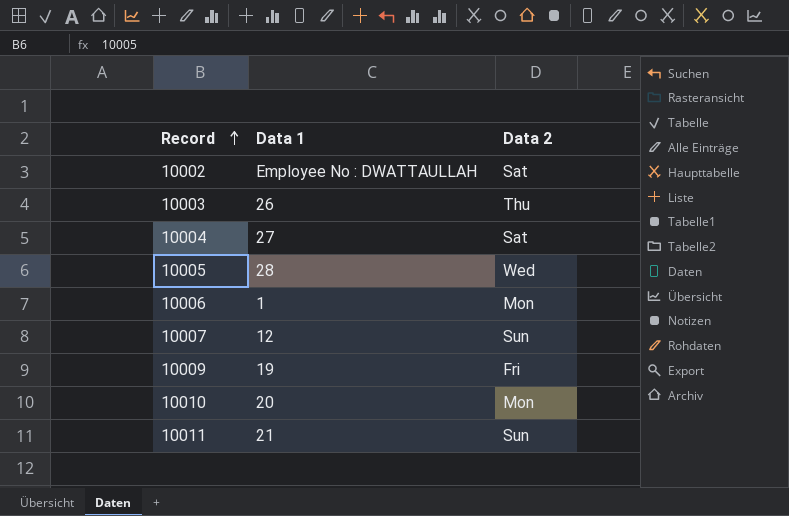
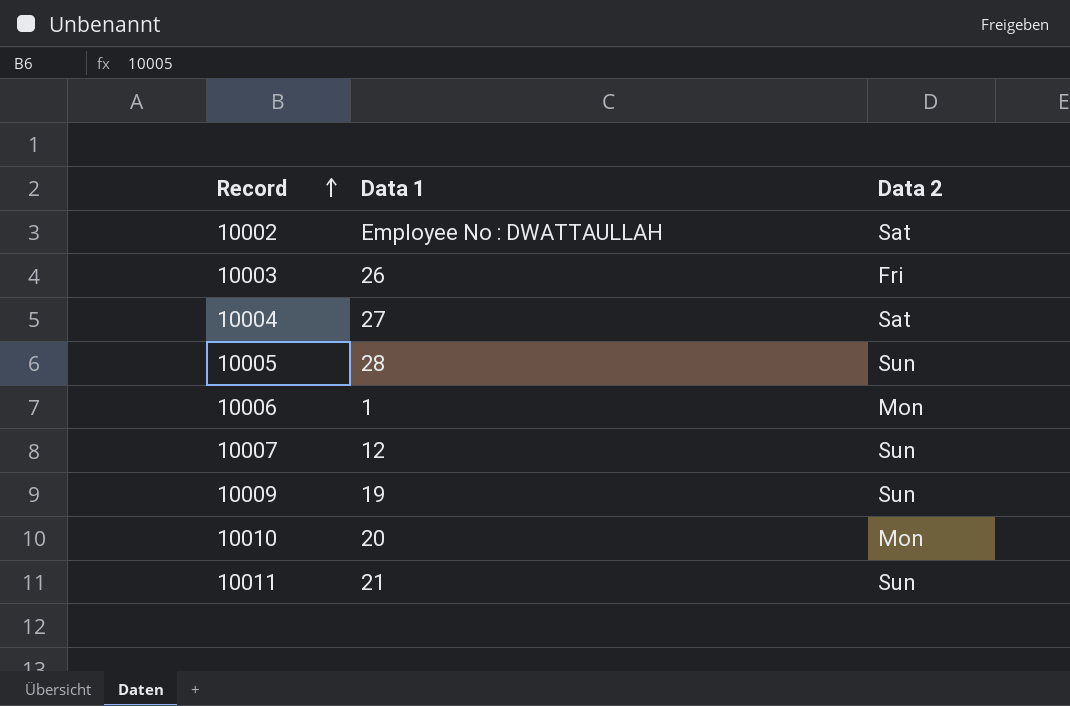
10003 | Data 2: Thu -> Fri
10005 | Data 2: Wed -> Sun
10009 | Data 2: Fri -> Sun

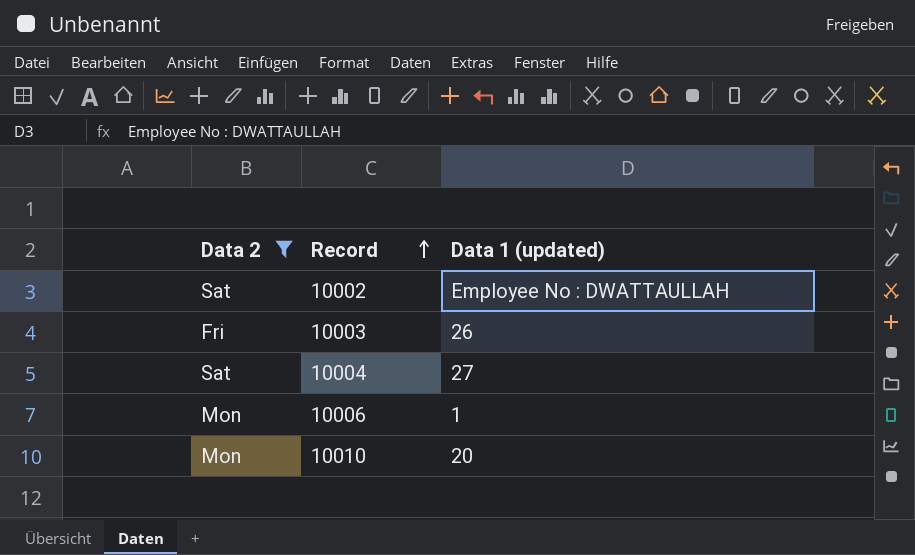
filter: none -> Data 2 != Sun
column Data 2 | position: 3 -> 1
column name: Data 1 -> Data 1 (updated)

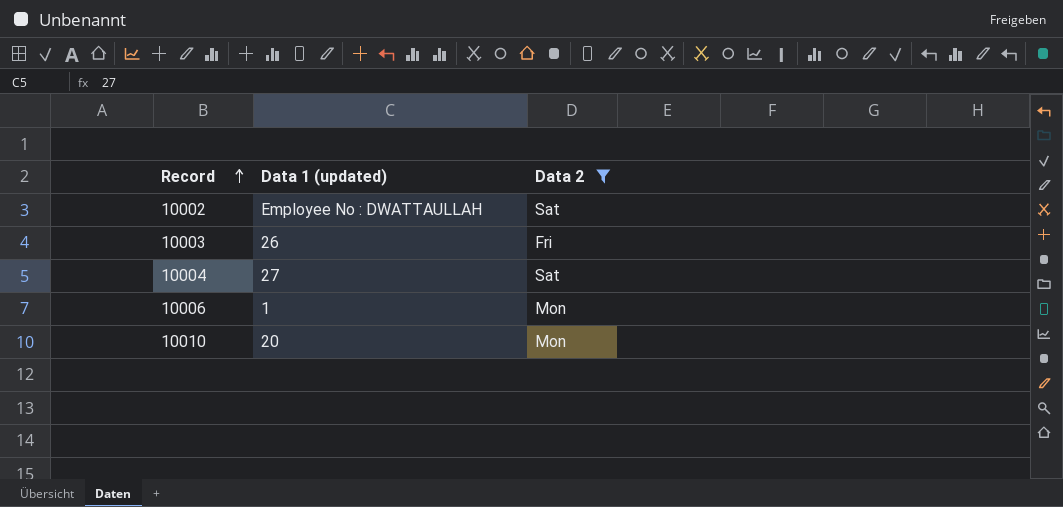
column Data 2 | position: 1 -> 3

